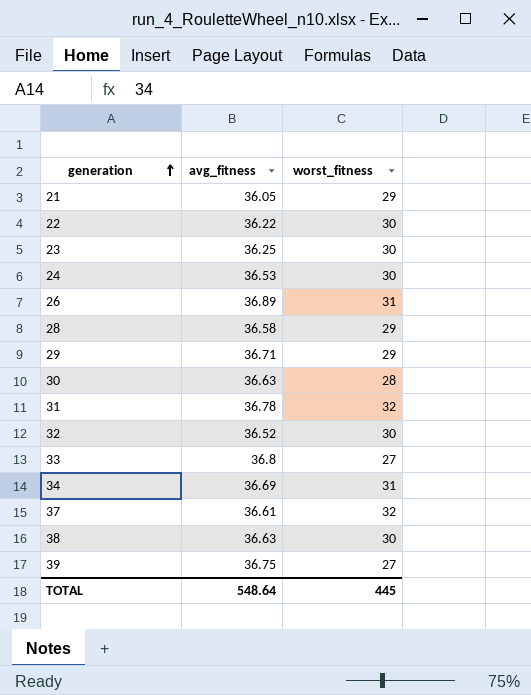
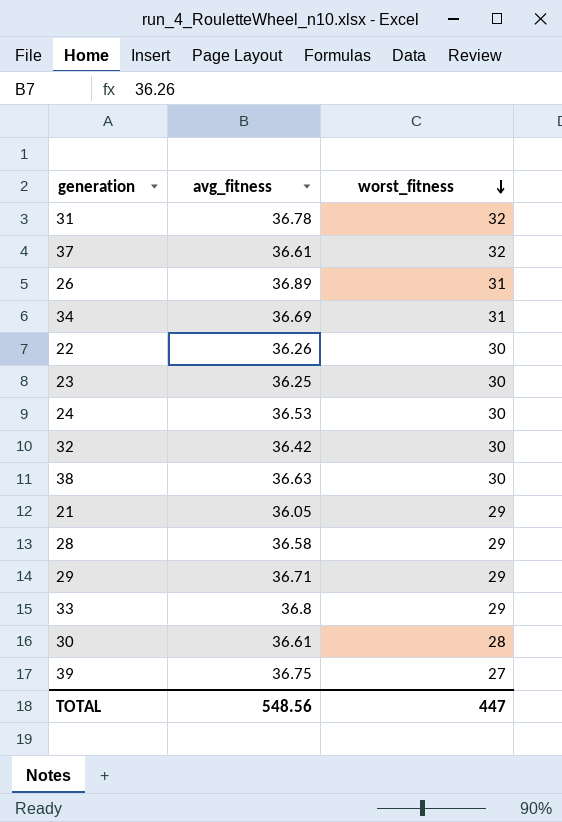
row order: generation ascending -> worst_fitness descending
22 | avg_fitness: 36.22 -> 36.26
32 | avg_fitness: 36.52 -> 36.42
33 | worst_fitness: 27 -> 29
30 | avg_fitness: 36.63 -> 36.61
TOTAL | avg_fitness: 548.64 -> 548.56
TOTAL | worst_fitness: 445 -> 447

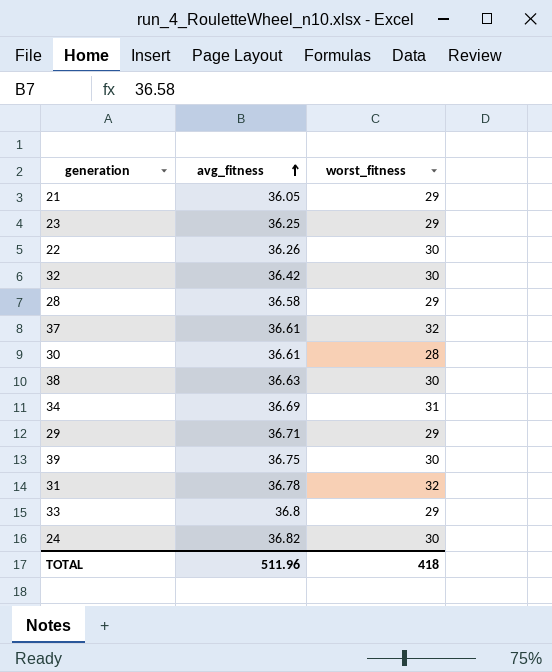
row order: worst_fitness descending -> avg_fitness ascending
row 26: 36.89 | 31 -> none
23 | worst_fitness: 30 -> 29
39 | worst_fitness: 27 -> 30
24 | avg_fitness: 36.53 -> 36.82
TOTAL | avg_fitness: 548.56 -> 511.96
TOTAL | worst_fitness: 447 -> 418

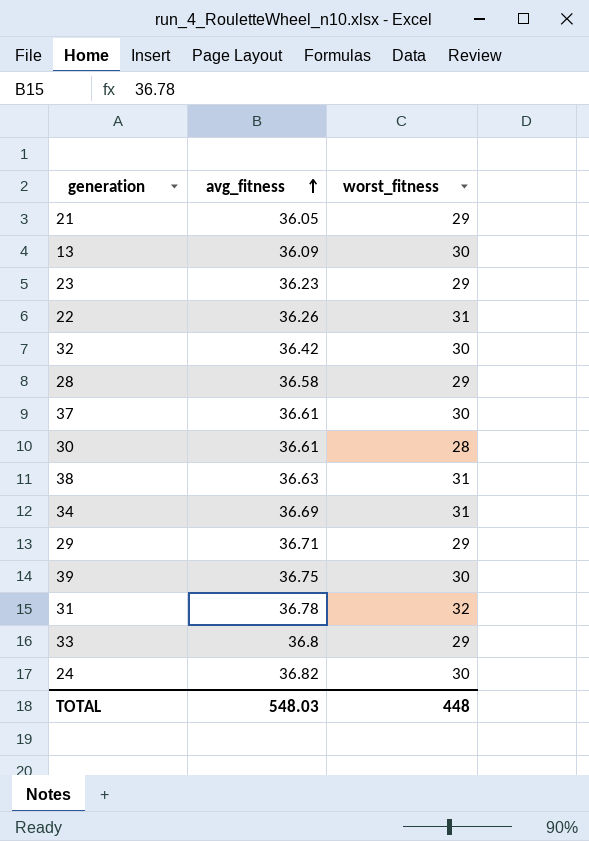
row 13: none -> 36.09 | 30
23 | avg_fitness: 36.25 -> 36.23
22 | worst_fitness: 30 -> 31
37 | worst_fitness: 32 -> 30
38 | worst_fitness: 30 -> 31
TOTAL | avg_fitness: 511.96 -> 548.03
TOTAL | worst_fitness: 418 -> 448

